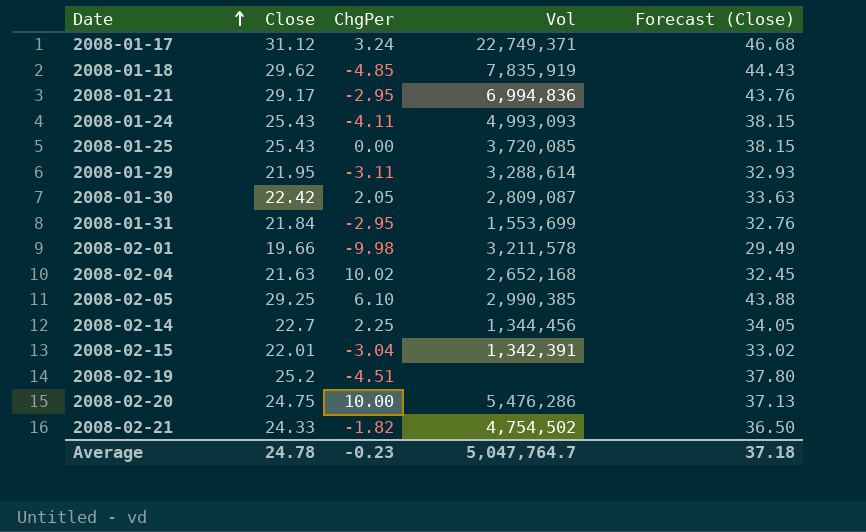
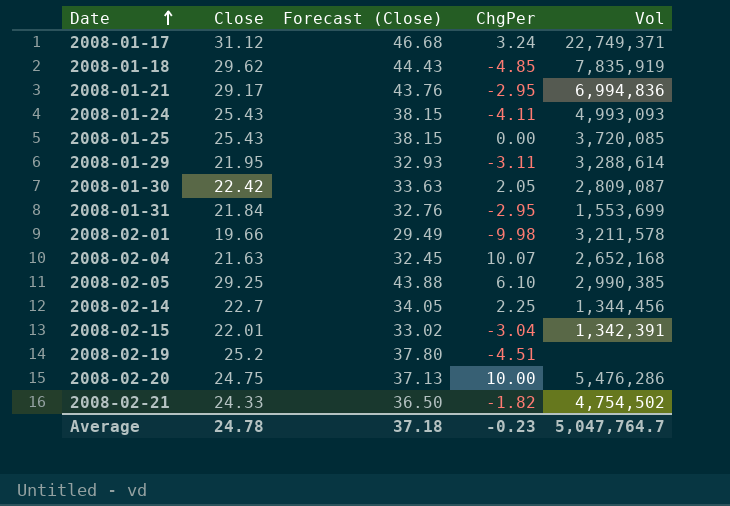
column Forecast (Close) | position: 5 -> 3
2008-02-04 | ChgPer: 10.02 -> 10.07

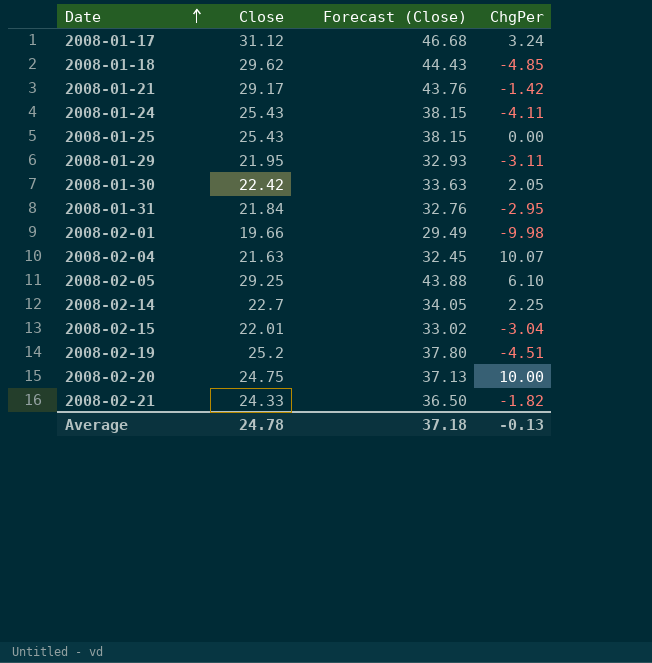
column Vol | position: 5 -> none
2008-01-21 | ChgPer: -2.95 -> -1.42
Average | ChgPer: -0.23 -> -0.13

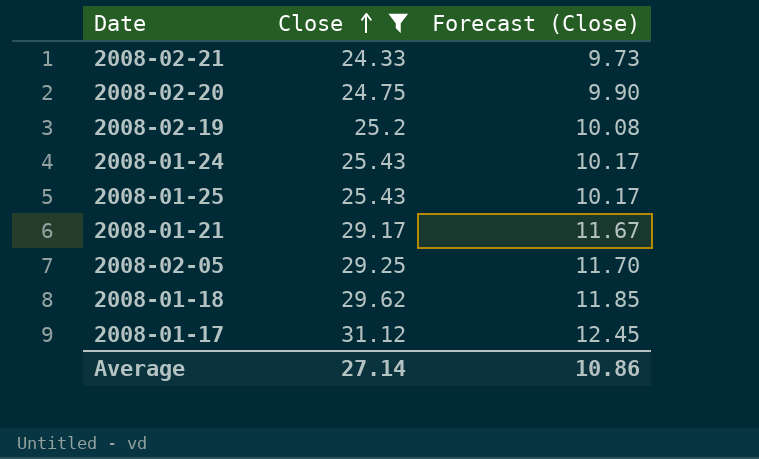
filter: none -> Close >= 24.33
row order: Date ascending -> Close ascending
column ChgPer | position: 4 -> none
column Forecast (Close) | formula: [Close] * 1.5 -> [Close] * 0.4
Average | Close: 24.78 -> 27.14
Average | Forecast (Close): 37.18 -> 10.86

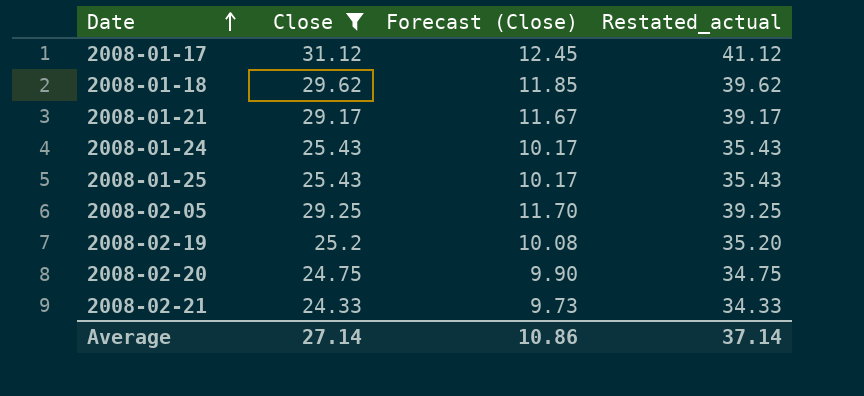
row order: Close ascending -> Date ascending
column Restated_actual | formula: none -> [Close] + 10

